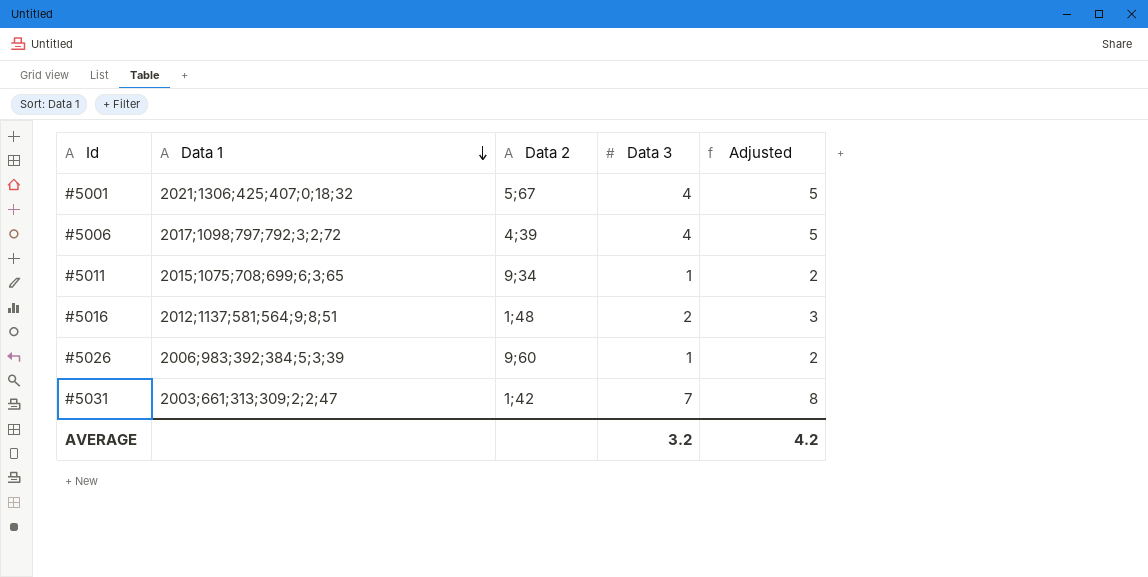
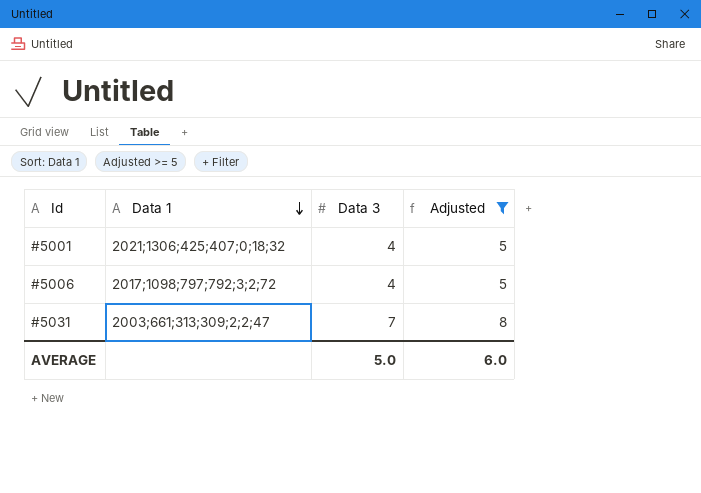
filter: none -> Adjusted >= 5
column Data 2 | position: 3 -> none
AVERAGE | Data 3: 3.2 -> 5.0
AVERAGE | Adjusted: 4.2 -> 6.0

